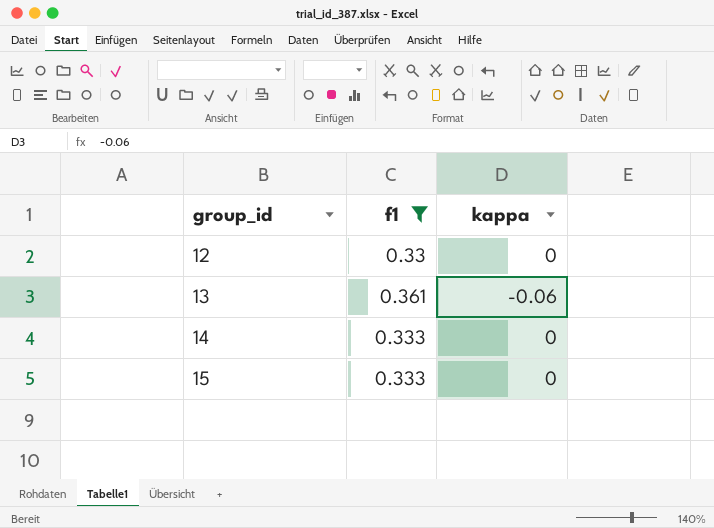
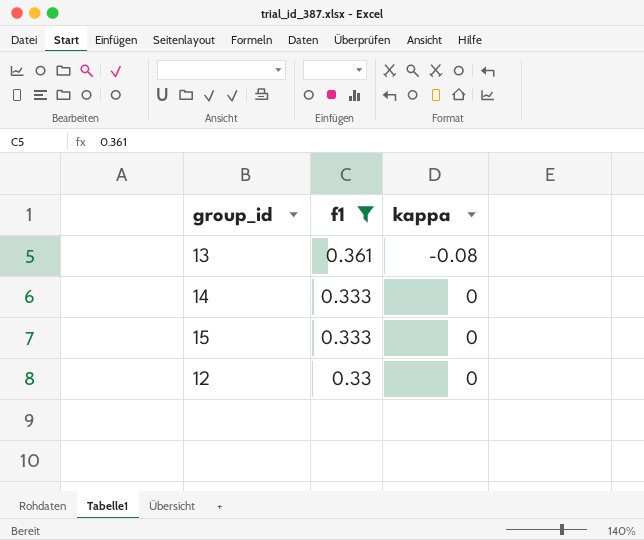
row order: group_id ascending -> f1 descending
13 | kappa: -0.06 -> -0.08

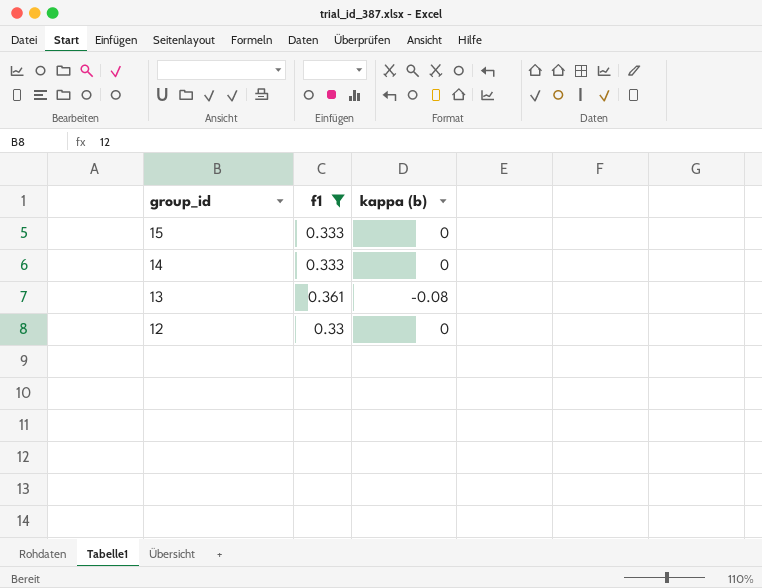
row order: f1 descending -> group_id descending
column name: kappa -> kappa (b)

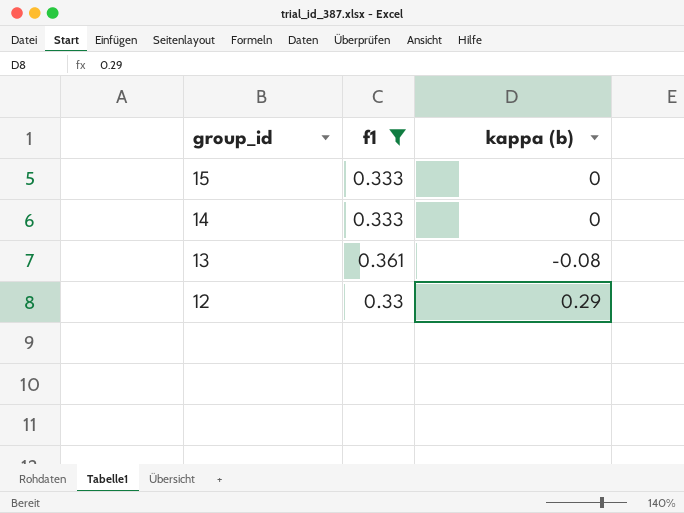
12 | kappa (b): 0 -> 0.29

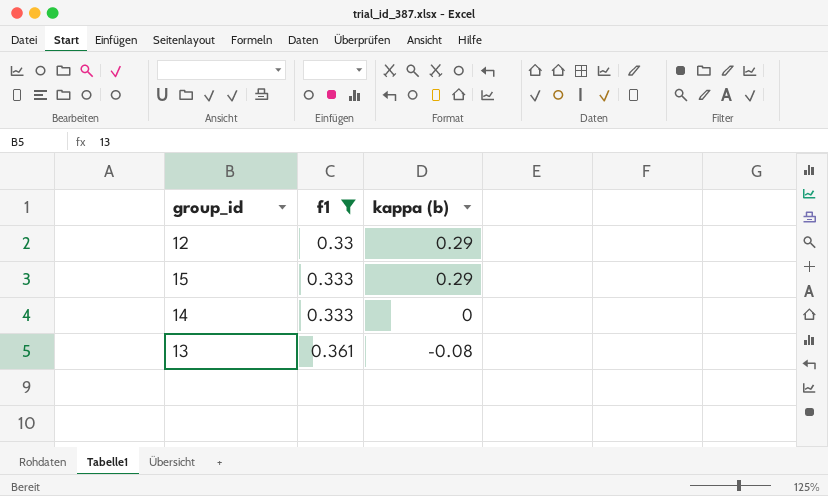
row order: group_id descending -> f1 ascending
15 | kappa (b): 0 -> 0.29

